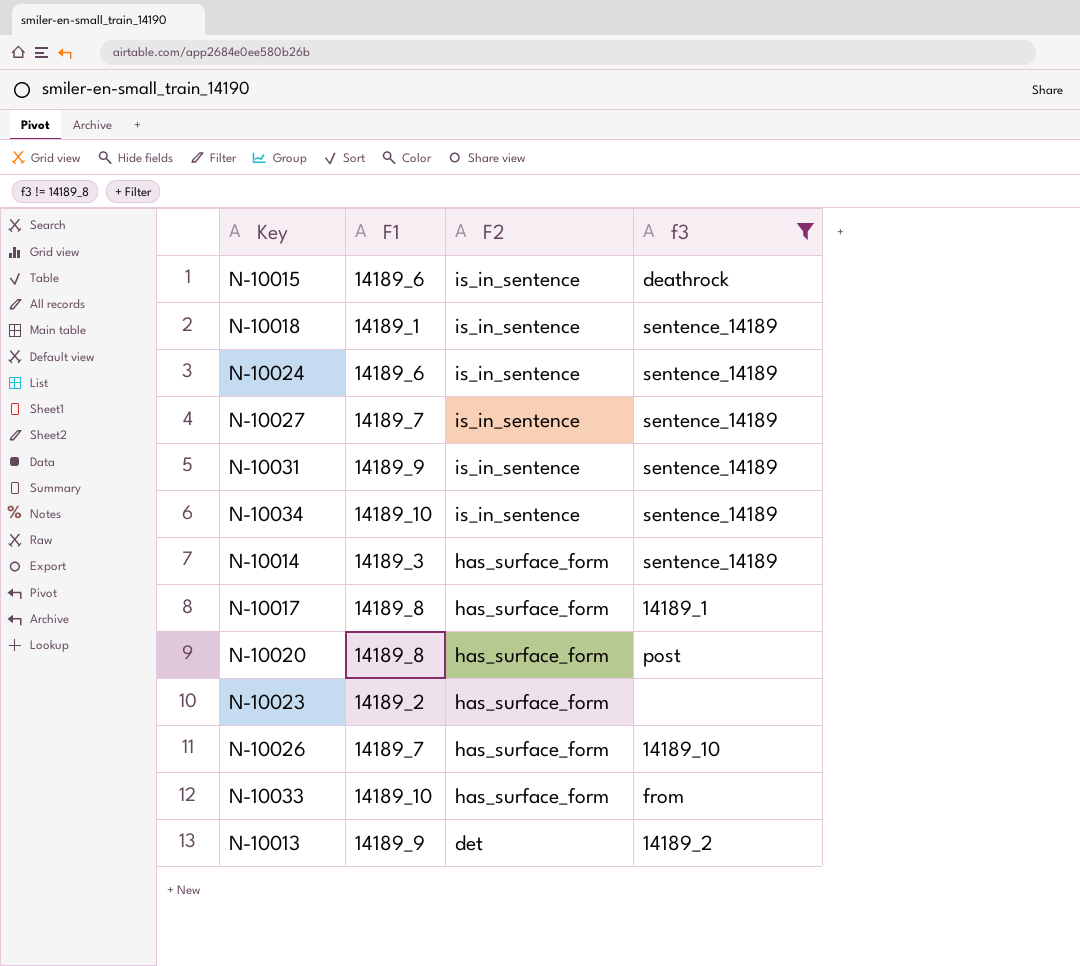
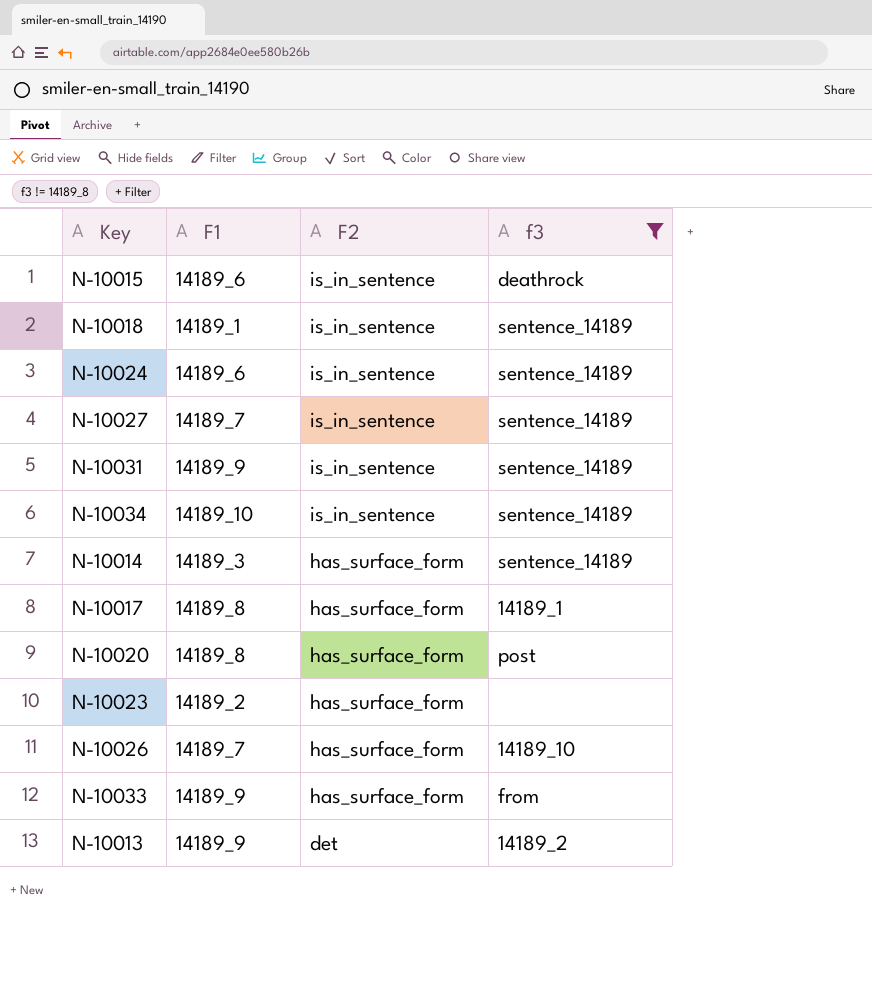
N-10033 | F1: 14189_10 -> 14189_9

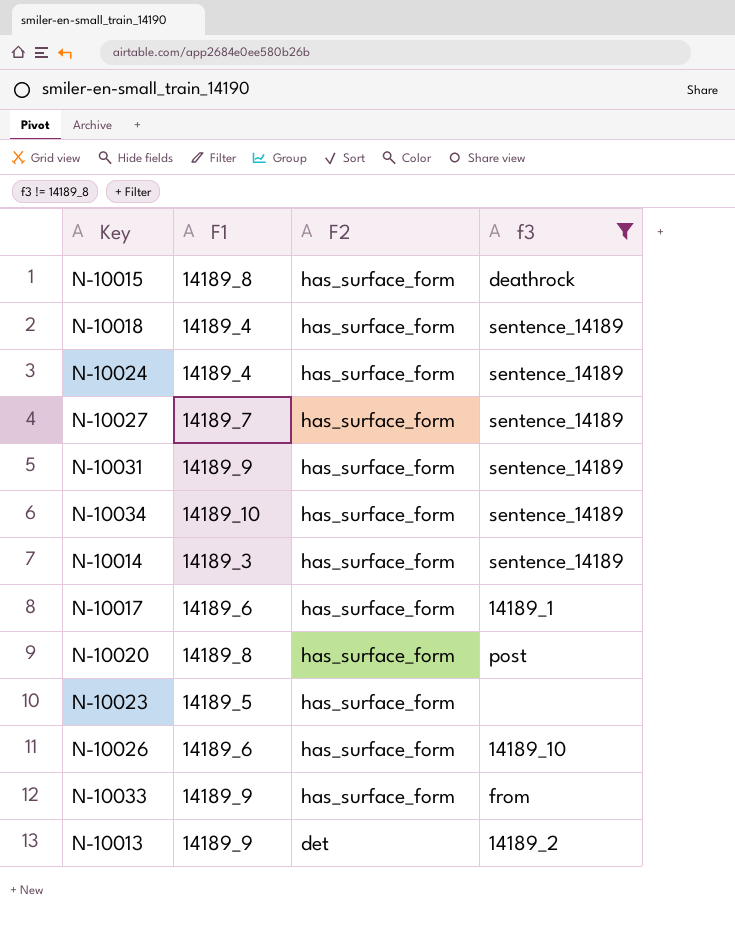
N-10015 | F1: 14189_6 -> 14189_8
N-10015 | F2: is_in_sentence -> has_surface_form
N-10018 | F1: 14189_1 -> 14189_4
N-10018 | F2: is_in_sentence -> has_surface_form
N-10024 | F1: 14189_6 -> 14189_4
N-10024 | F2: is_in_sentence -> has_surface_form
N-10027 | F2: is_in_sentence -> has_surface_form
N-10031 | F2: is_in_sentence -> has_surface_form
N-10034 | F2: is_in_sentence -> has_surface_form
N-10017 | F1: 14189_8 -> 14189_6
N-10023 | F1: 14189_2 -> 14189_5
N-10026 | F1: 14189_7 -> 14189_6

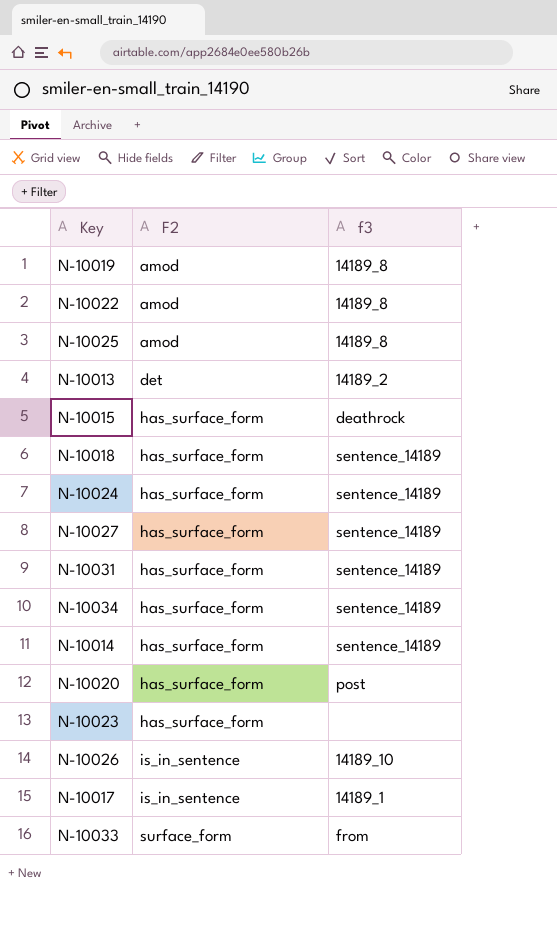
filter: f3 != 14189_8 -> none
row order: F2 descending -> F2 ascending
column F1 | position: 2 -> none
N-10026 | F2: has_surface_form -> is_in_sentence
N-10017 | F2: has_surface_form -> is_in_sentence
N-10033 | F2: has_surface_form -> surface_form

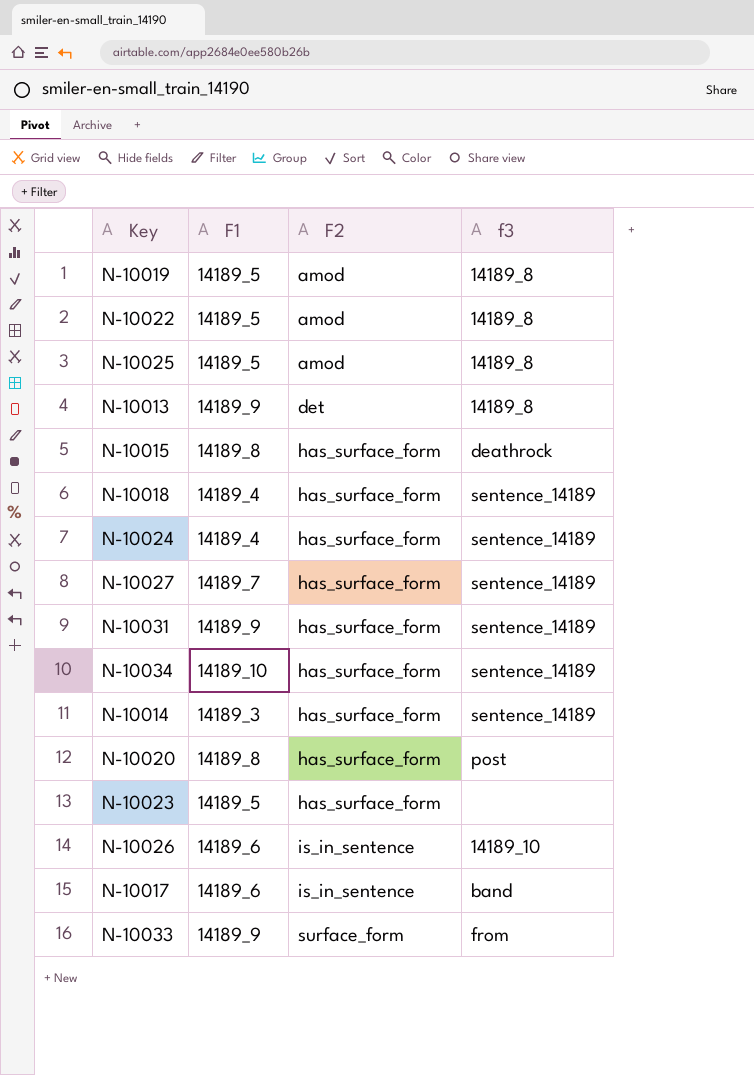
column F1 | position: none -> 2
N-10013 | f3: 14189_2 -> 14189_8
N-10017 | f3: 14189_1 -> band

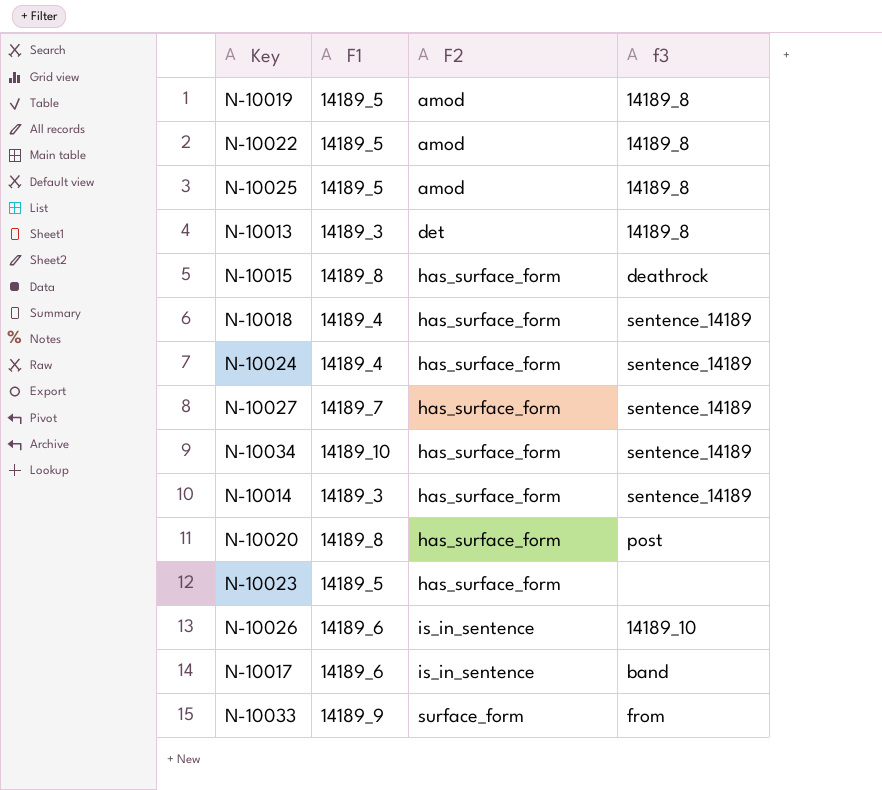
row N-10031: 14189_9 | has_surface_form | sentence_14189 -> none
N-10013 | F1: 14189_9 -> 14189_3

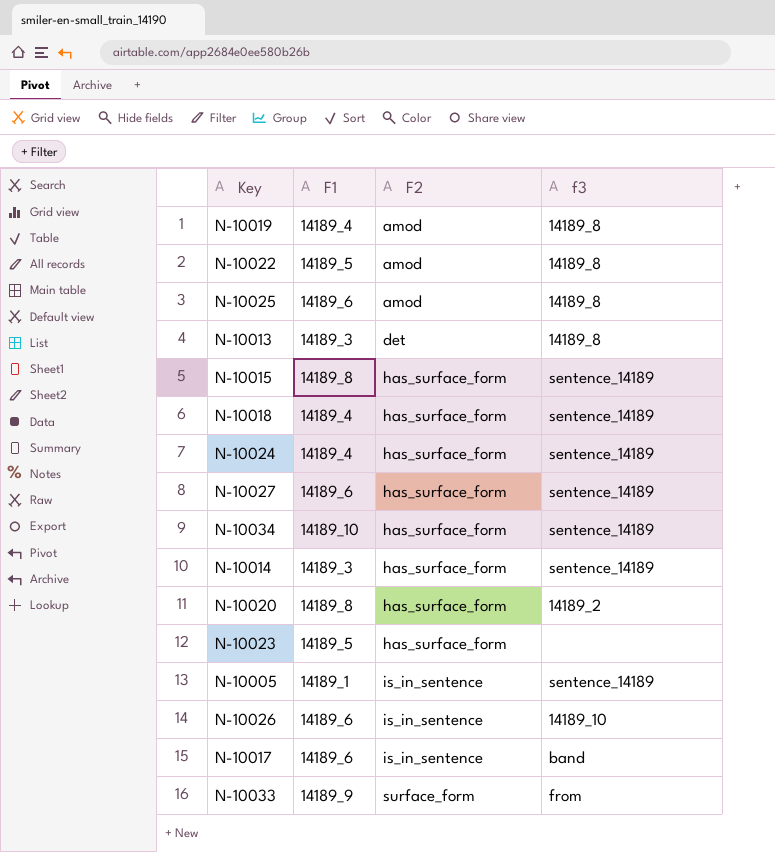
N-10019 | F1: 14189_5 -> 14189_4
N-10025 | F1: 14189_5 -> 14189_6
N-10015 | f3: deathrock -> sentence_14189
N-10027 | F1: 14189_7 -> 14189_6
N-10020 | f3: post -> 14189_2
row N-10005: none -> 14189_1 | is_in_sentence | sentence_14189

